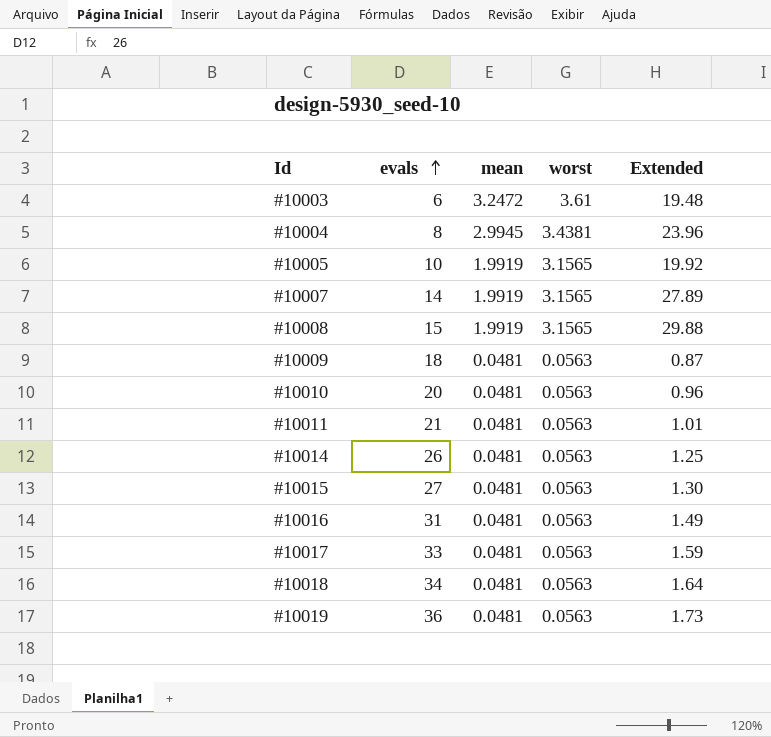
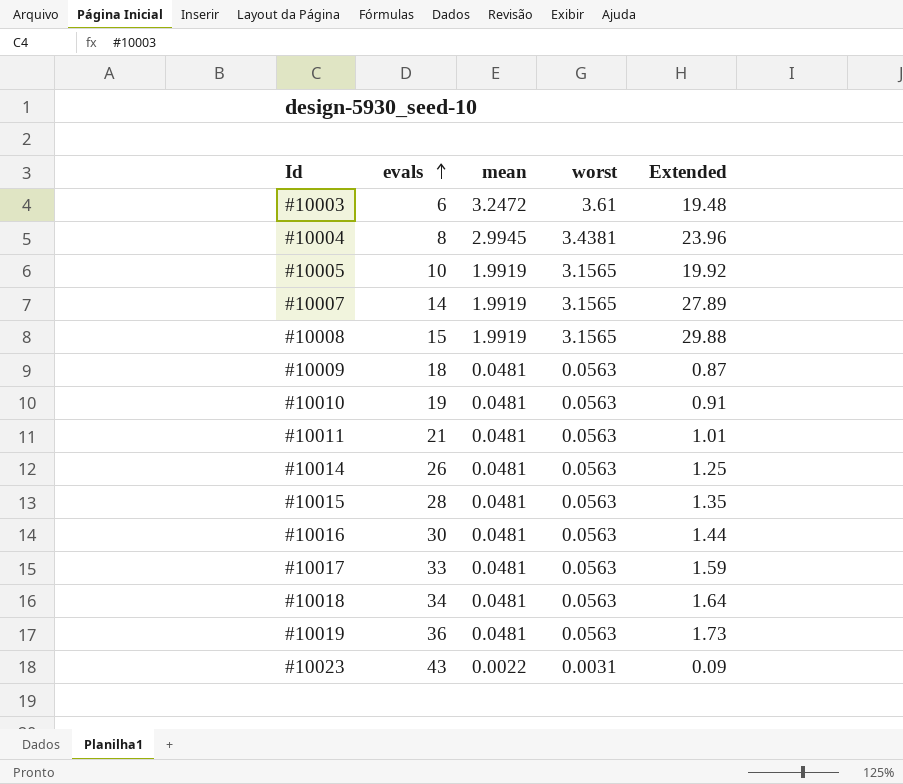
#10010 | evals: 20 -> 19
#10010 | Extended: 0.96 -> 0.91
#10015 | evals: 27 -> 28
#10015 | Extended: 1.30 -> 1.35
#10016 | evals: 31 -> 30
#10016 | Extended: 1.49 -> 1.44
row #10023: none -> 43 | 0.0022 | 0.0031 | 0.09

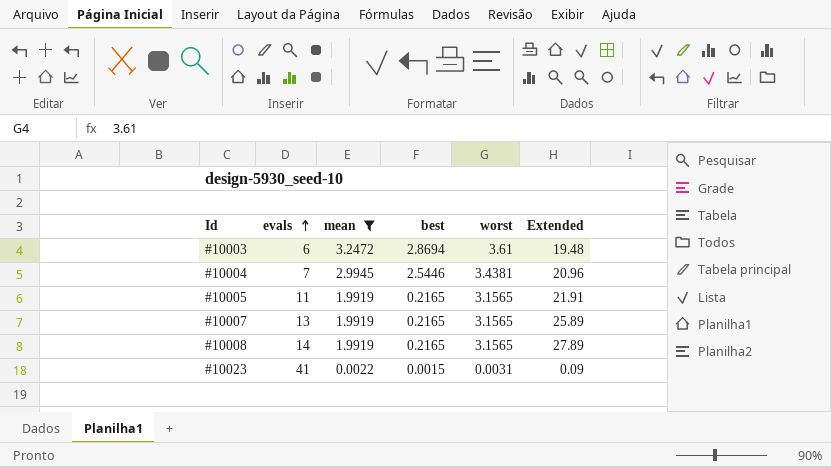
filter: none -> mean != 0.0481
column best | position: none -> 4
#10004 | evals: 8 -> 7
#10004 | Extended: 23.96 -> 20.96
#10005 | evals: 10 -> 11
#10005 | Extended: 19.92 -> 21.91
#10007 | evals: 14 -> 13
#10007 | Extended: 27.89 -> 25.89
#10008 | evals: 15 -> 14
#10008 | Extended: 29.88 -> 27.89
#10023 | evals: 43 -> 41

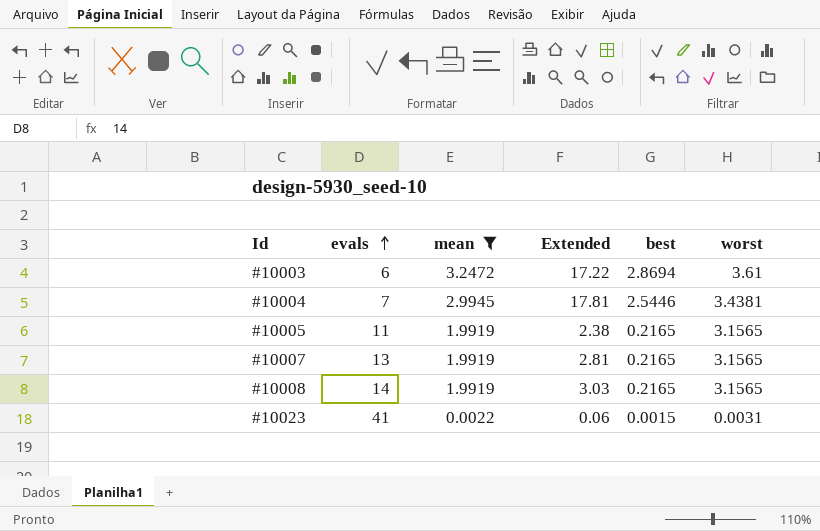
column Extended | formula: [evals] * [mean] -> [evals] * [best]
column Extended | position: 6 -> 4

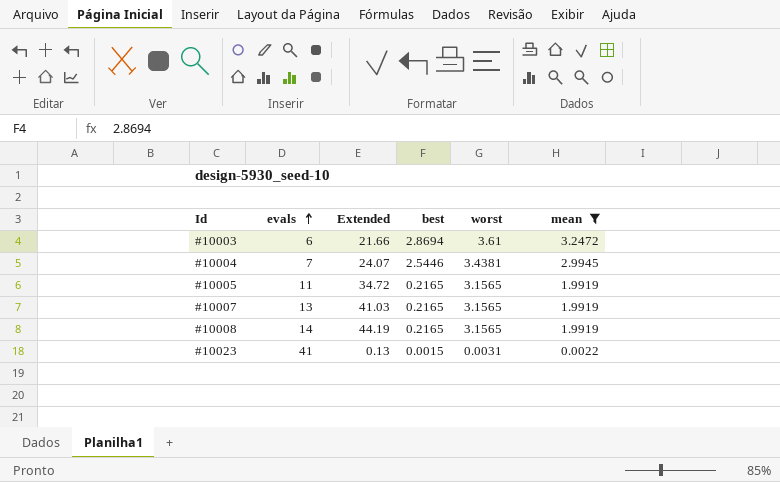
column Extended | formula: [evals] * [best] -> [evals] * [worst]
column mean | position: 3 -> 6

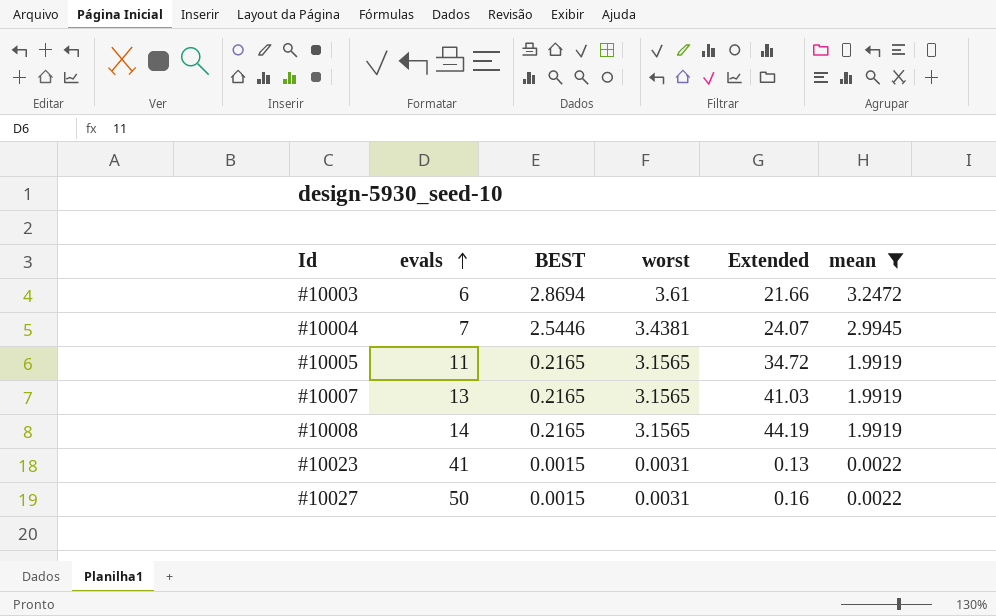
column name: best -> BEST
column Extended | position: 3 -> 5
row #10027: none -> 50 | 0.0015 | 0.0031 | 0.16 | 0.0022

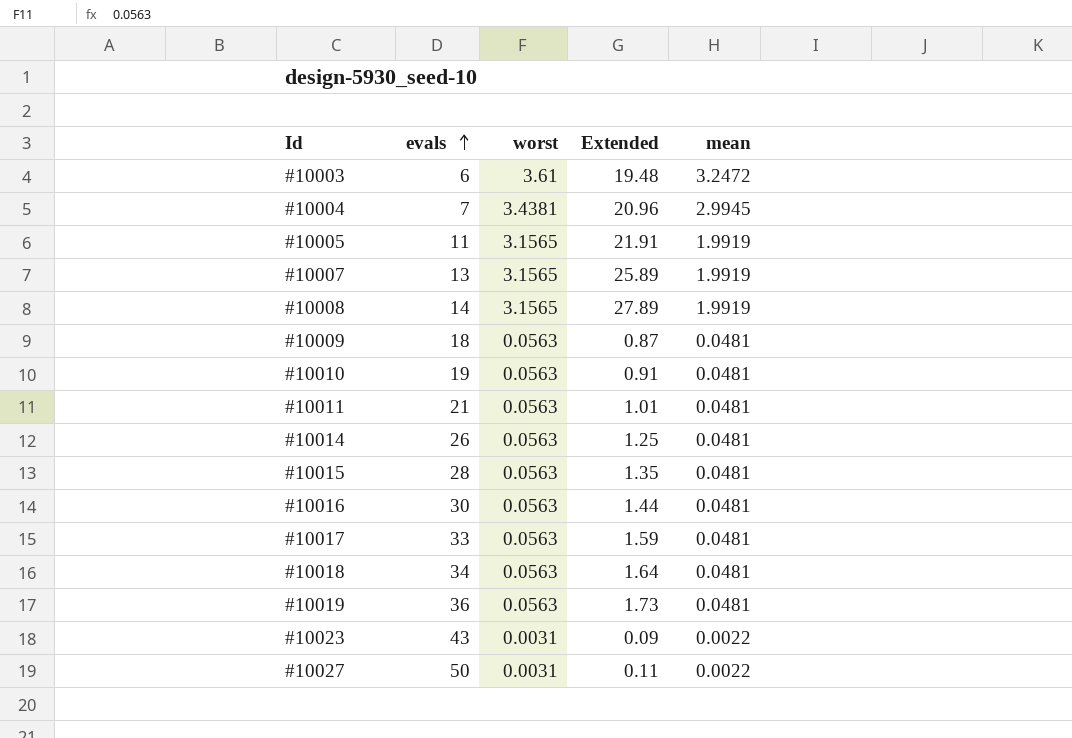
filter: mean != 0.0481 -> none
column BEST | position: 3 -> none
column Extended | formula: [evals] * [worst] -> [evals] * [mean]
#10023 | evals: 41 -> 43

